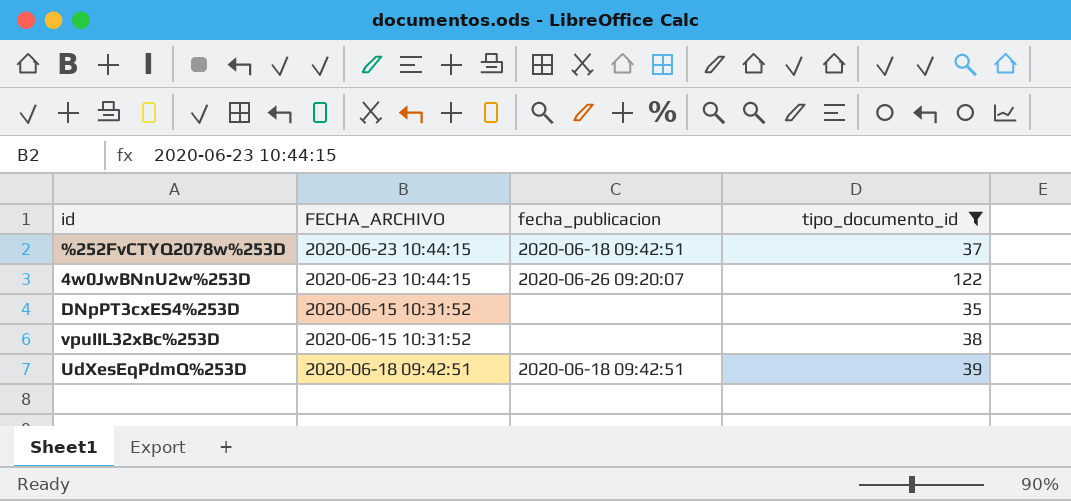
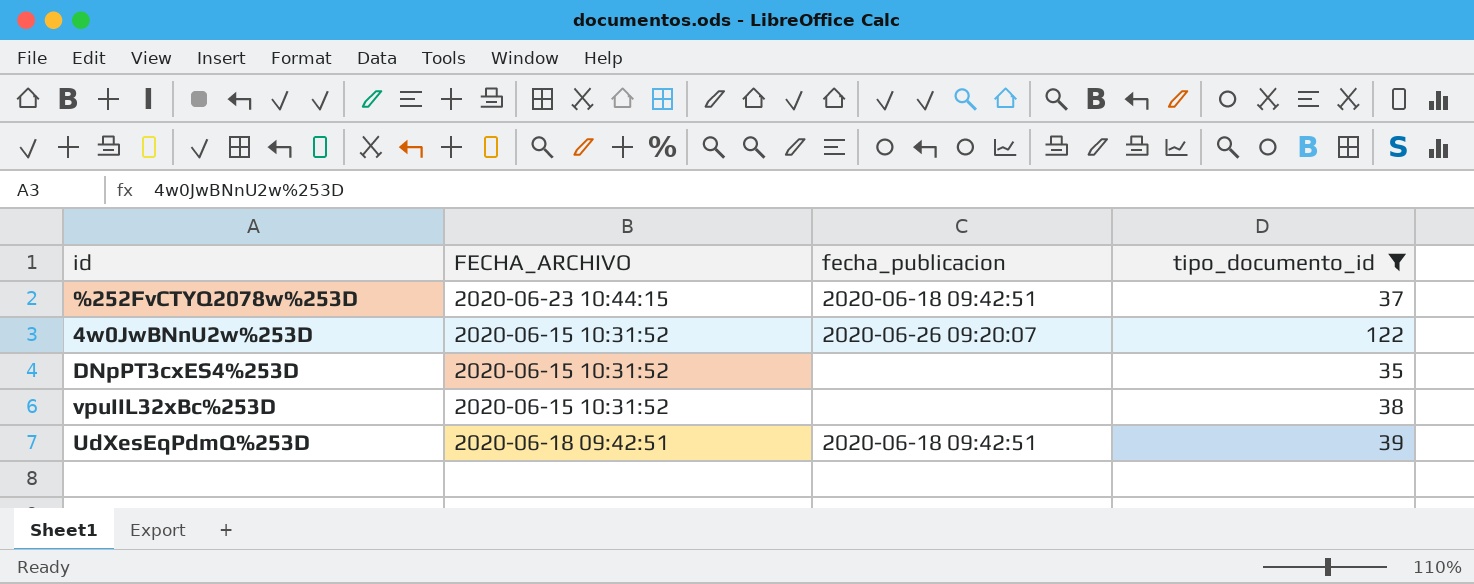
4w0JwBNnU2w%253D | FECHA_ARCHIVO: 2020-06-23 10:44:15 -> 2020-06-15 10:31:52

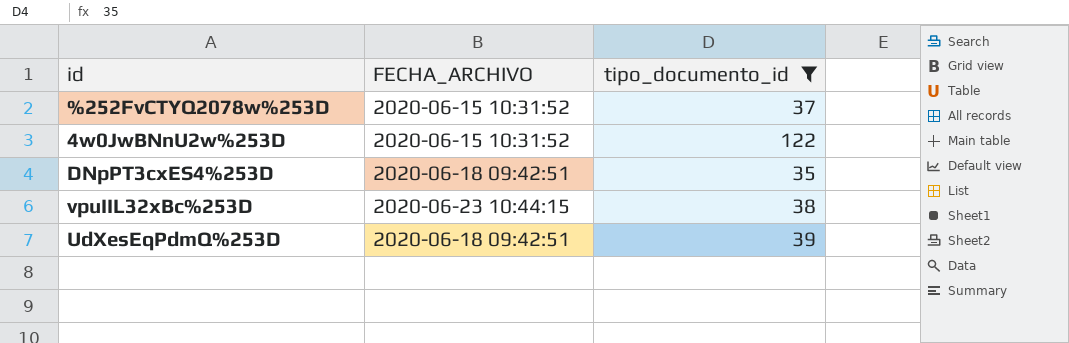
column fecha_publicacion | position: 3 -> none
%252FvCTYQ2078w%253D | FECHA_ARCHIVO: 2020-06-23 10:44:15 -> 2020-06-15 10:31:52
DNpPT3cxES4%253D | FECHA_ARCHIVO: 2020-06-15 10:31:52 -> 2020-06-18 09:42:51
vpuIIL32xBc%253D | FECHA_ARCHIVO: 2020-06-15 10:31:52 -> 2020-06-23 10:44:15

